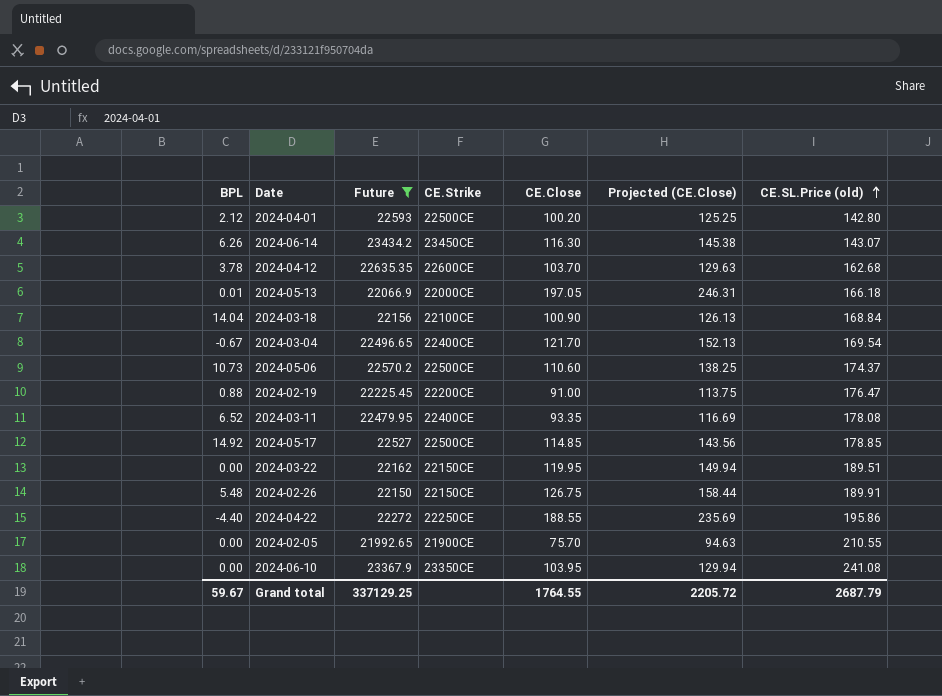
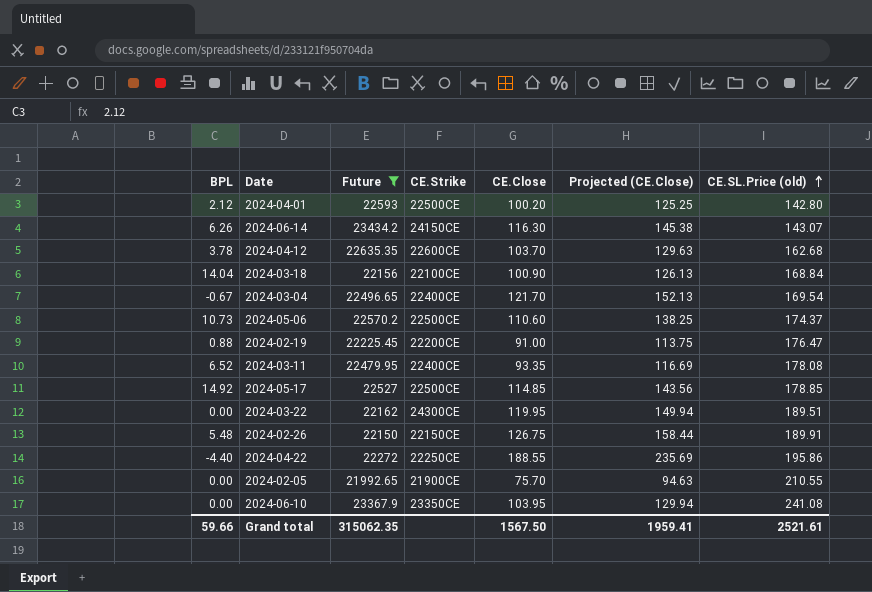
row 2024-05-13: 0.01 | 22066.9 | 22000CE | 197.05 | 246.31 | 166.18 -> none
2024-06-14 | CE.Strike: 23450CE -> 24150CE
2024-03-22 | CE.Strike: 22150CE -> 24300CE
Grand total | BPL: 59.67 -> 59.66
Grand total | Future: 337129.25 -> 315062.35
Grand total | CE.Close: 1764.55 -> 1567.50
Grand total | Projected (CE.Close): 2205.72 -> 1959.41
Grand total | CE.SL.Price (old): 2687.79 -> 2521.61

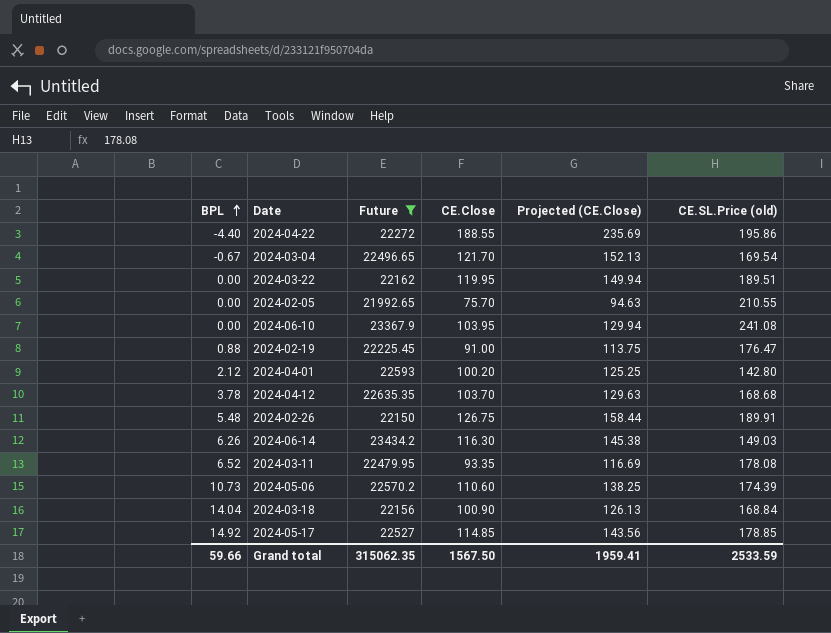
row order: CE.SL.Price (old) ascending -> BPL ascending
column CE.Strike | position: 4 -> none
2024-04-12 | CE.SL.Price (old): 162.68 -> 168.68
2024-06-14 | CE.SL.Price (old): 143.07 -> 149.03
2024-05-06 | CE.SL.Price (old): 174.37 -> 174.39
Grand total | CE.SL.Price (old): 2521.61 -> 2533.59

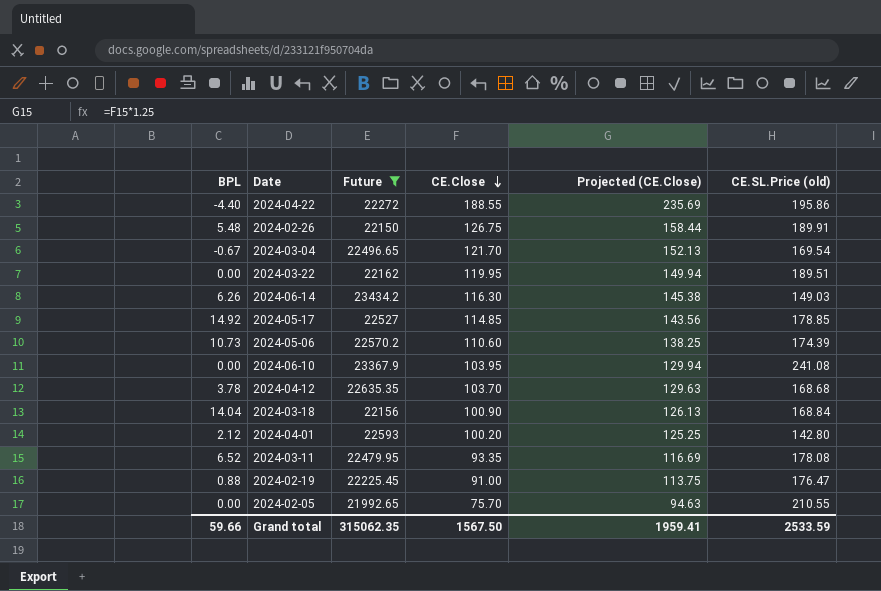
row order: BPL ascending -> CE.Close descending

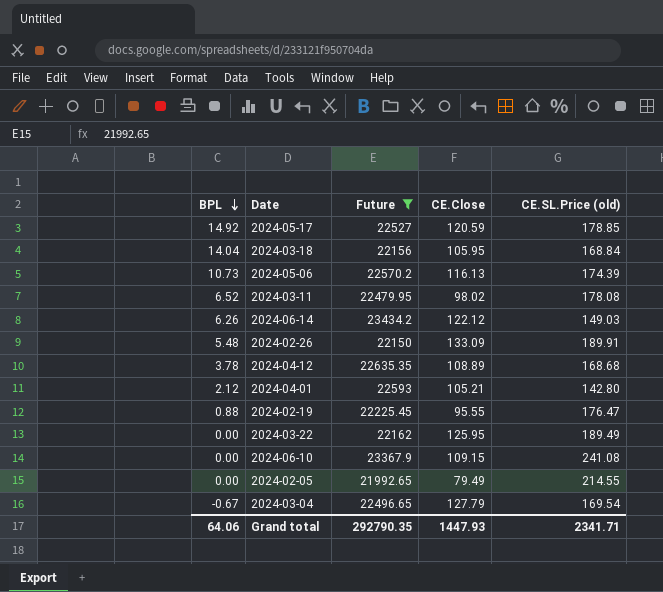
row order: CE.Close descending -> BPL descending
column Projected (CE.Close) | formula: [CE.Close] * 1.25 -> none
row 2024-04-22: -4.40 | 22272 | 188.55 | 235.69 | 195.86 -> none
2024-05-17 | CE.Close: 114.85 -> 120.59
2024-03-18 | CE.Close: 100.90 -> 105.95
2024-05-06 | CE.Close: 110.60 -> 116.13
2024-03-11 | CE.Close: 93.35 -> 98.02
2024-06-14 | CE.Close: 116.30 -> 122.12
2024-02-26 | CE.Close: 126.75 -> 133.09
2024-04-12 | CE.Close: 103.70 -> 108.89
2024-04-01 | CE.Close: 100.20 -> 105.21
2024-02-19 | CE.Close: 91.00 -> 95.55
2024-03-22 | CE.Close: 119.95 -> 125.95
2024-03-22 | CE.SL.Price (old): 189.51 -> 189.49
2024-06-10 | CE.Close: 103.95 -> 109.15
2024-02-05 | CE.Close: 75.70 -> 79.49
2024-02-05 | CE.SL.Price (old): 210.55 -> 214.55
2024-03-04 | CE.Close: 121.70 -> 127.79
Grand total | BPL: 59.66 -> 64.06
Grand total | Future: 315062.35 -> 292790.35
Grand total | CE.Close: 1567.50 -> 1447.93
Grand total | CE.SL.Price (old): 2533.59 -> 2341.71

